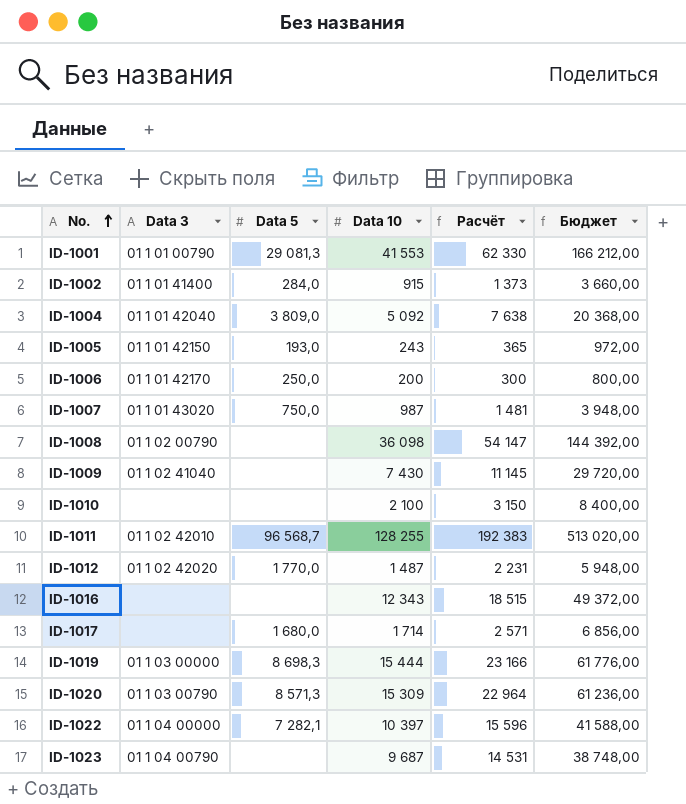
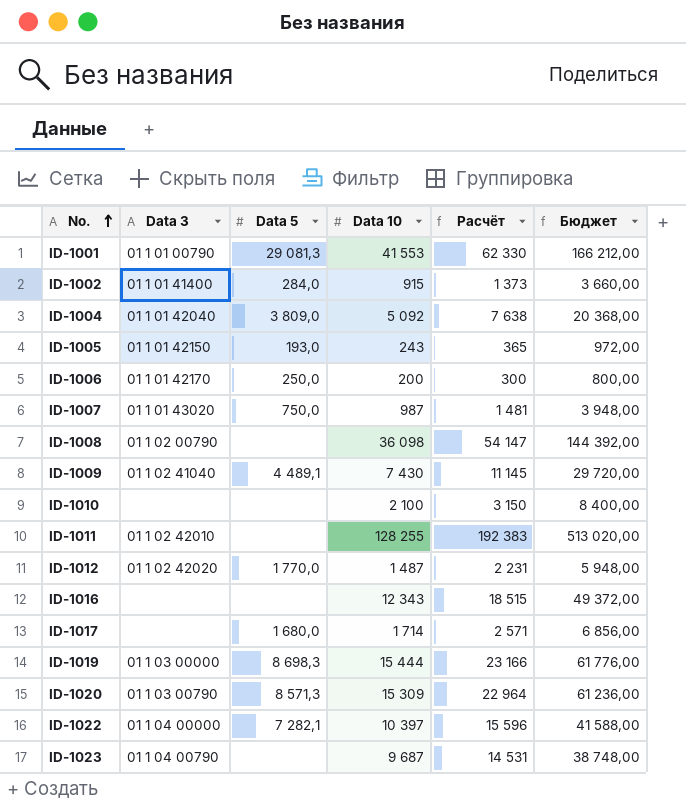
ID-1009 | Data 5: none -> 4 489,1
ID-1011 | Data 5: 96 568,7 -> none

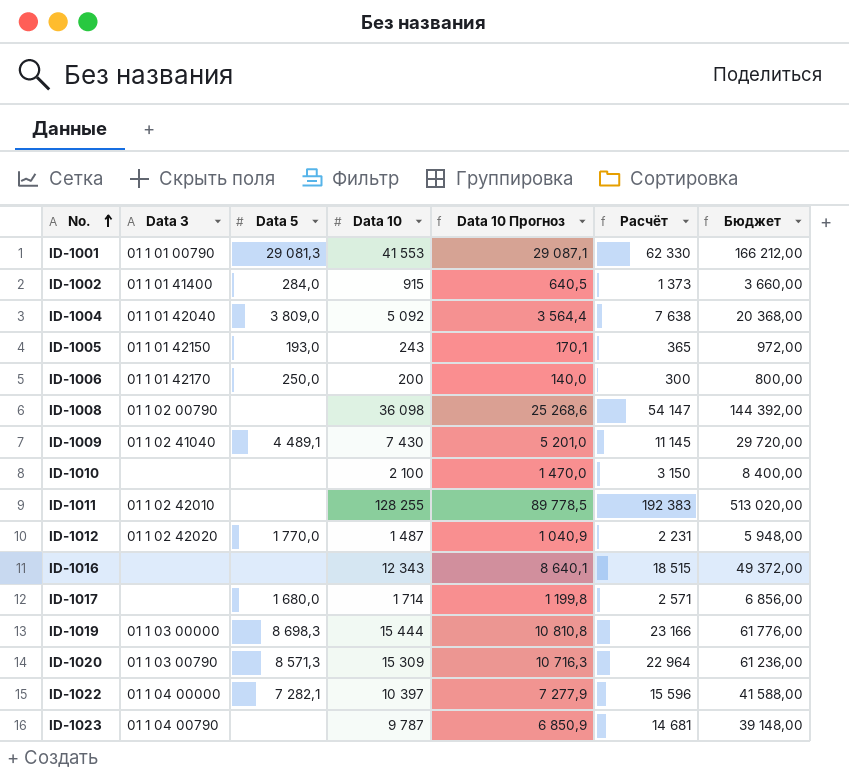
column Data 10 Прогноз | formula: none -> [Data 10] * 0,7
row ID-1007: 01 1 01 43020 | 750,0 | 987 | 1 481 | 3 948,00 -> none
ID-1023 | Data 10: 9 687 -> 9 787
ID-1023 | Расчёт: 14 531 -> 14 681
ID-1023 | Бюджет: 38 748,00 -> 39 148,00

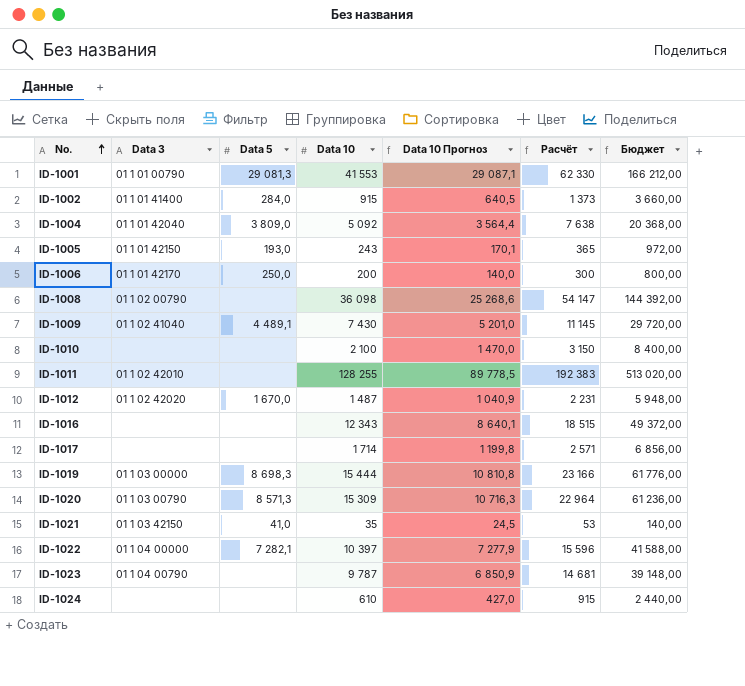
ID-1012 | Data 5: 1 770,0 -> 1 670,0
ID-1017 | Data 5: 1 680,0 -> none
row ID-1021: none -> 01 1 03 42150 | 41,0 | 35 | 24,5 | 53 | 140,00
row ID-1024: none -> none | none | 610 | 427,0 | 915 | 2 440,00

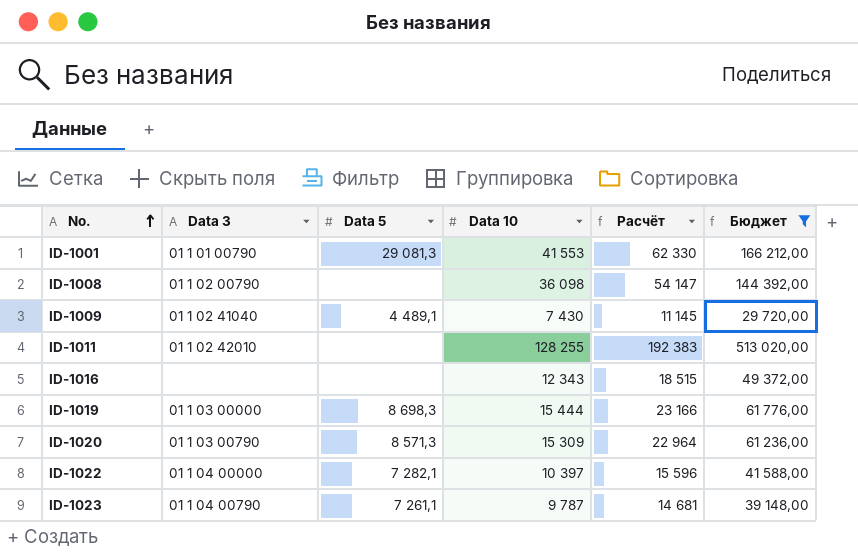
filter: none -> Бюджет >= 29 720,00
column Data 10 Прогноз | formula: [Data 10] * 0,7 -> none
ID-1023 | Data 5: none -> 7 261,1

